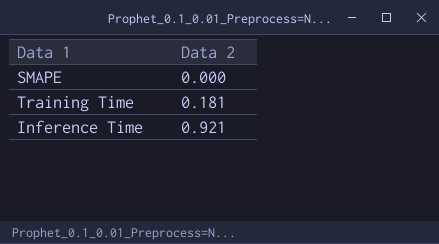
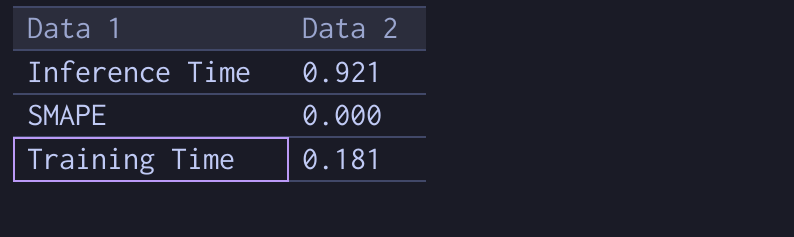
row order: Data 2 ascending -> Data 1 ascending

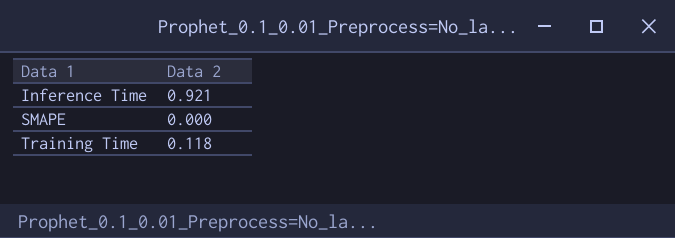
Training Time | Data 2: 0.181 -> 0.118

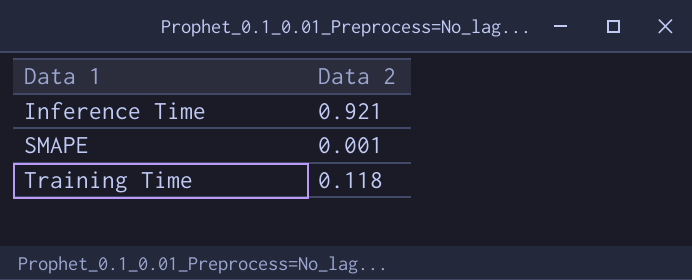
SMAPE | Data 2: 0.000 -> 0.001

